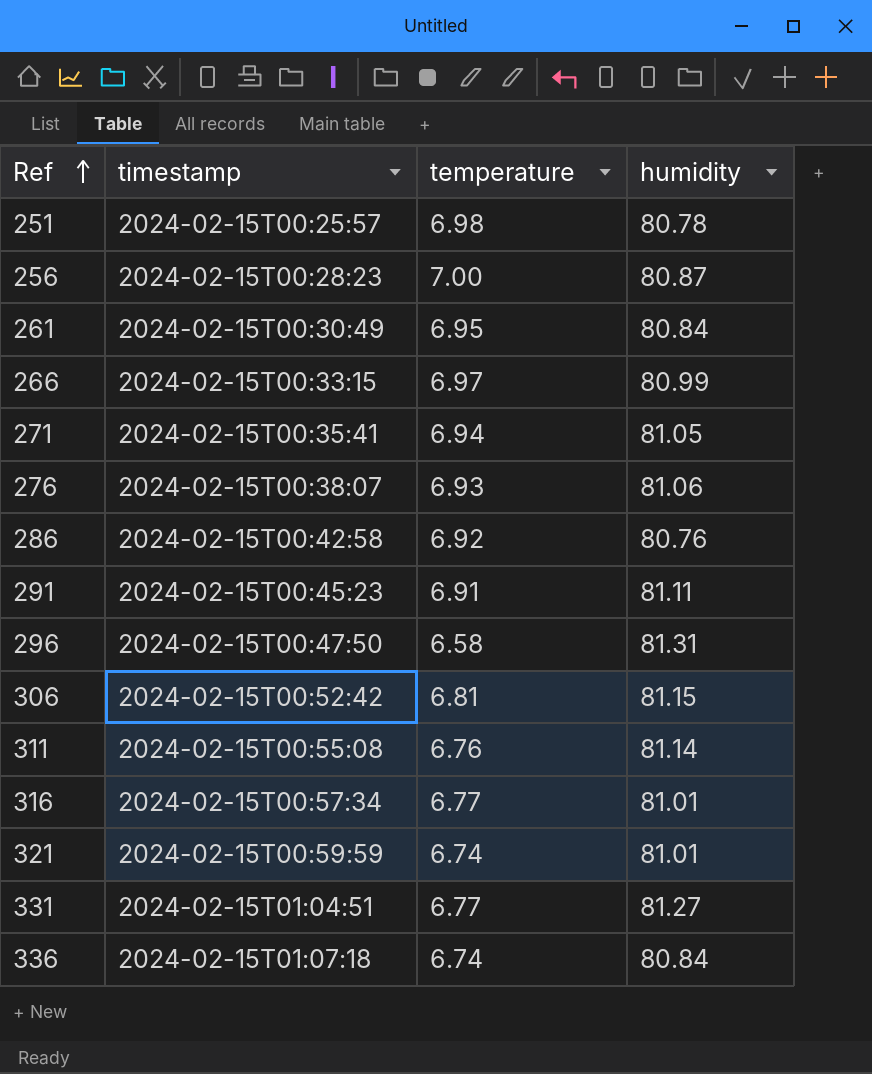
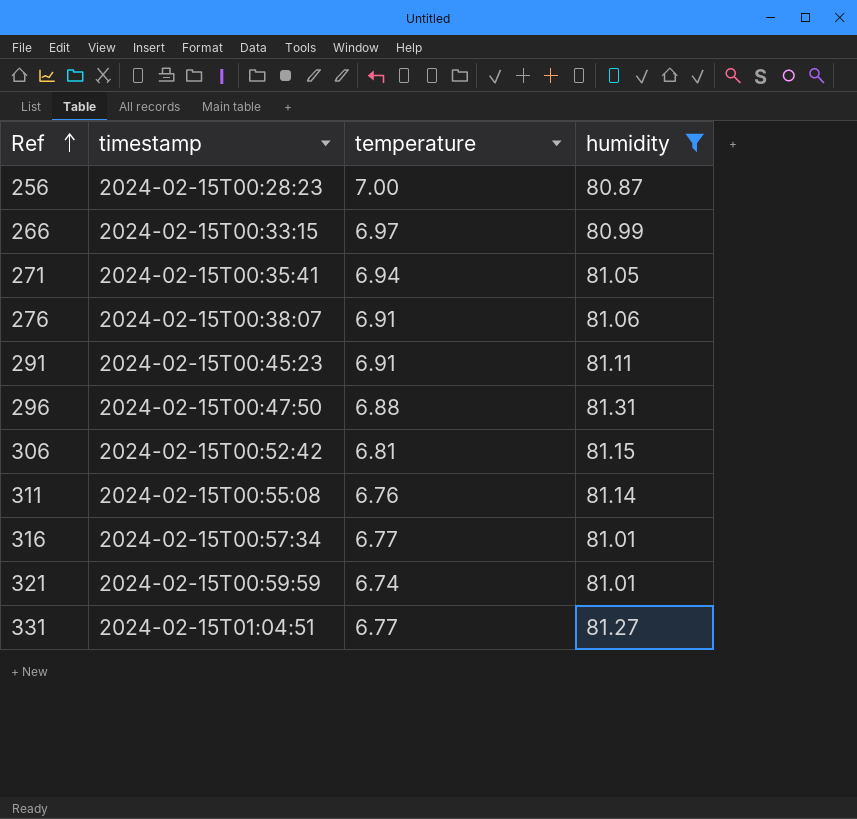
filter: none -> humidity >= 80.87
276 | temperature: 6.93 -> 6.91
296 | temperature: 6.58 -> 6.88

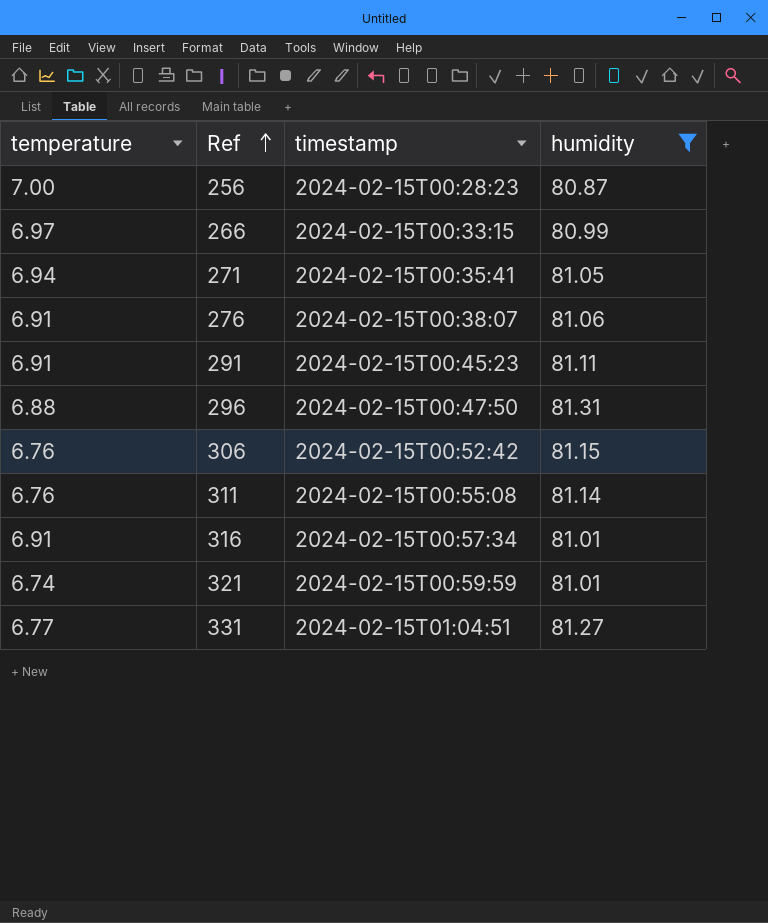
column temperature | position: 3 -> 1
306 | temperature: 6.81 -> 6.76
316 | temperature: 6.77 -> 6.91

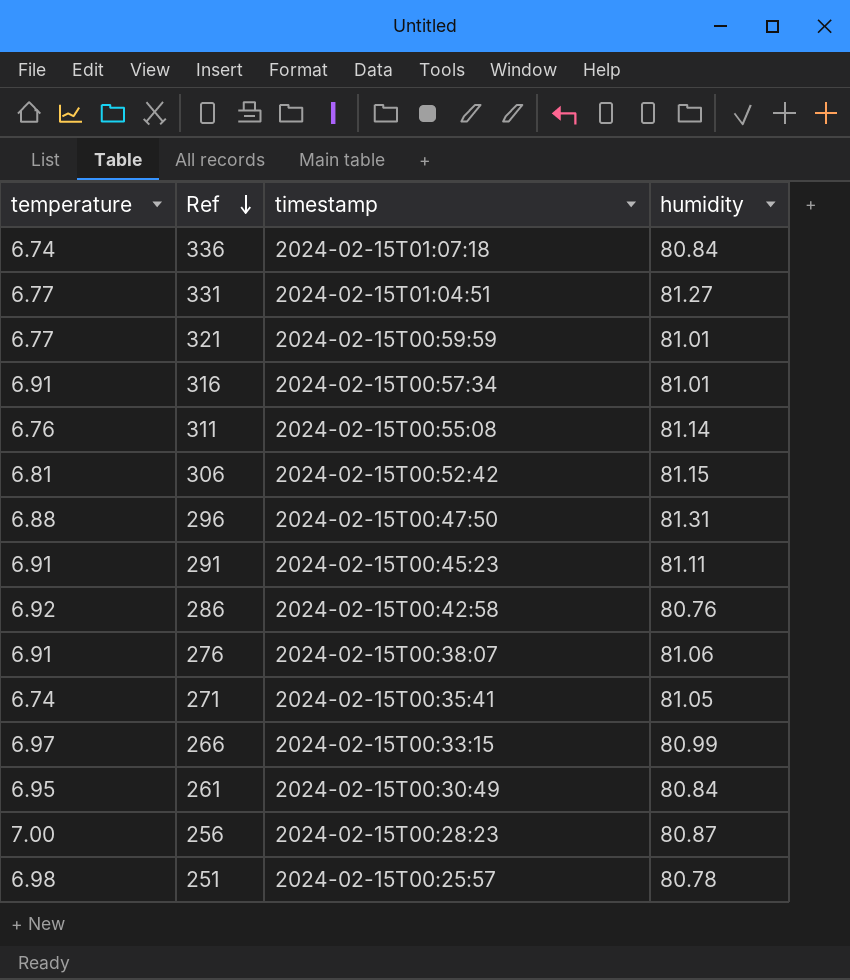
filter: humidity >= 80.87 -> none
row order: Ref ascending -> Ref descending
321 | temperature: 6.74 -> 6.77
306 | temperature: 6.76 -> 6.81
271 | temperature: 6.94 -> 6.74

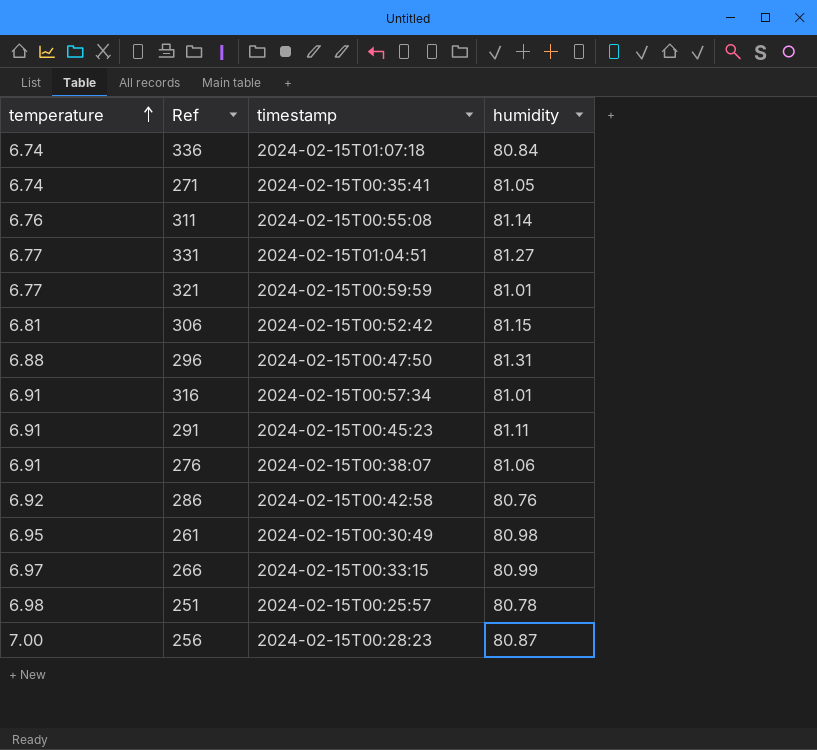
row order: Ref descending -> temperature ascending
261 | humidity: 80.84 -> 80.98

